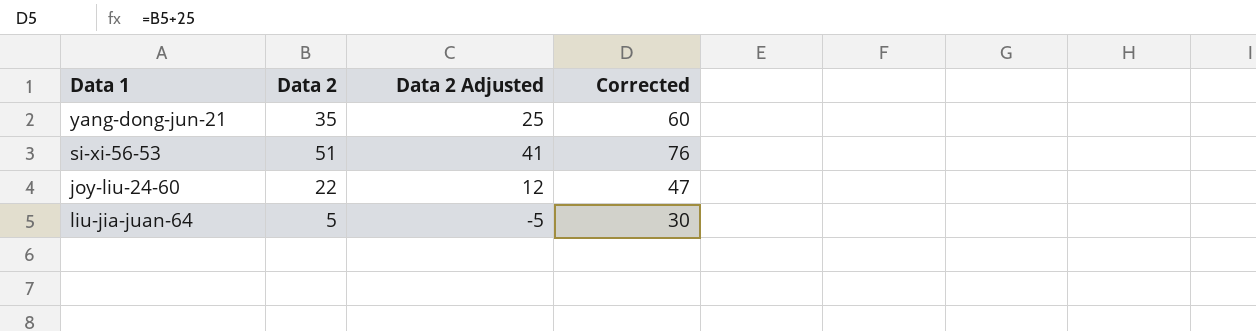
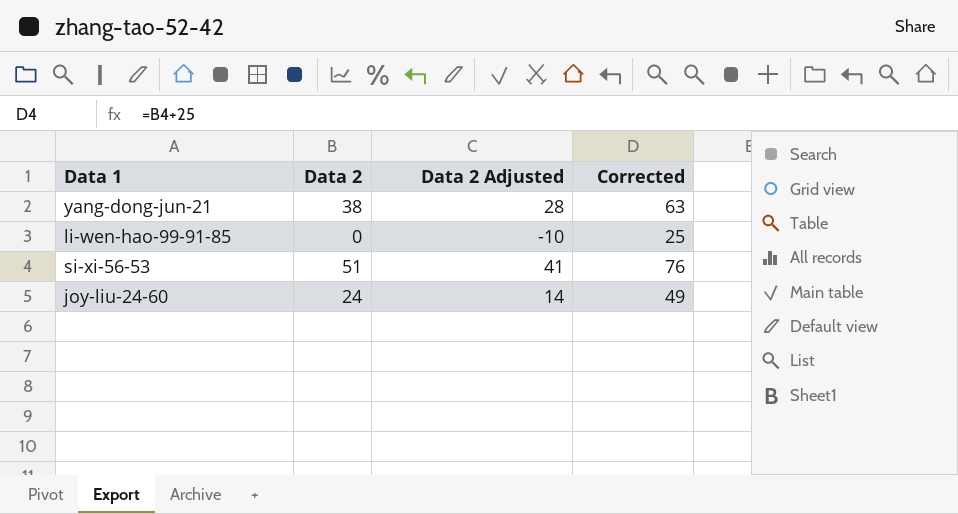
row liu-jia-juan-64: 5 | -5 | 30 -> none
yang-dong-jun-21 | Data 2: 35 -> 38
yang-dong-jun-21 | Data 2 Adjusted: 25 -> 28
yang-dong-jun-21 | Corrected: 60 -> 63
row li-wen-hao-99-91-85: none -> 0 | -10 | 25
joy-liu-24-60 | Data 2: 22 -> 24
joy-liu-24-60 | Data 2 Adjusted: 12 -> 14
joy-liu-24-60 | Corrected: 47 -> 49

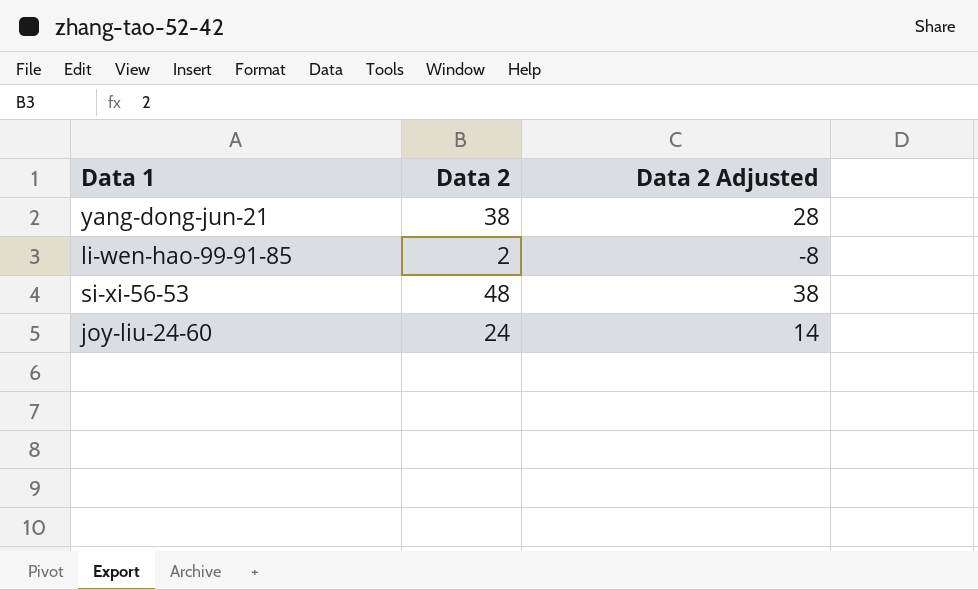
column Corrected | formula: [Data 2] + 25 -> none
li-wen-hao-99-91-85 | Data 2: 0 -> 2
li-wen-hao-99-91-85 | Data 2 Adjusted: -10 -> -8
si-xi-56-53 | Data 2: 51 -> 48
si-xi-56-53 | Data 2 Adjusted: 41 -> 38

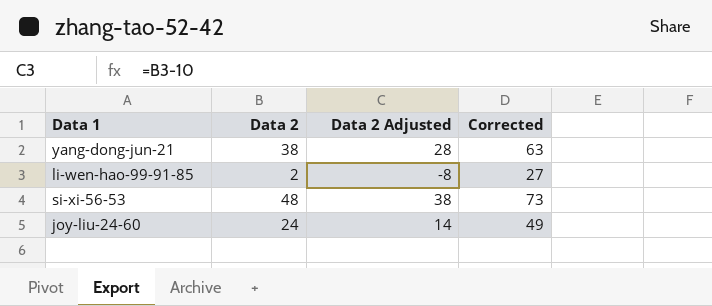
column Corrected | formula: none -> [Data 2] + 25

